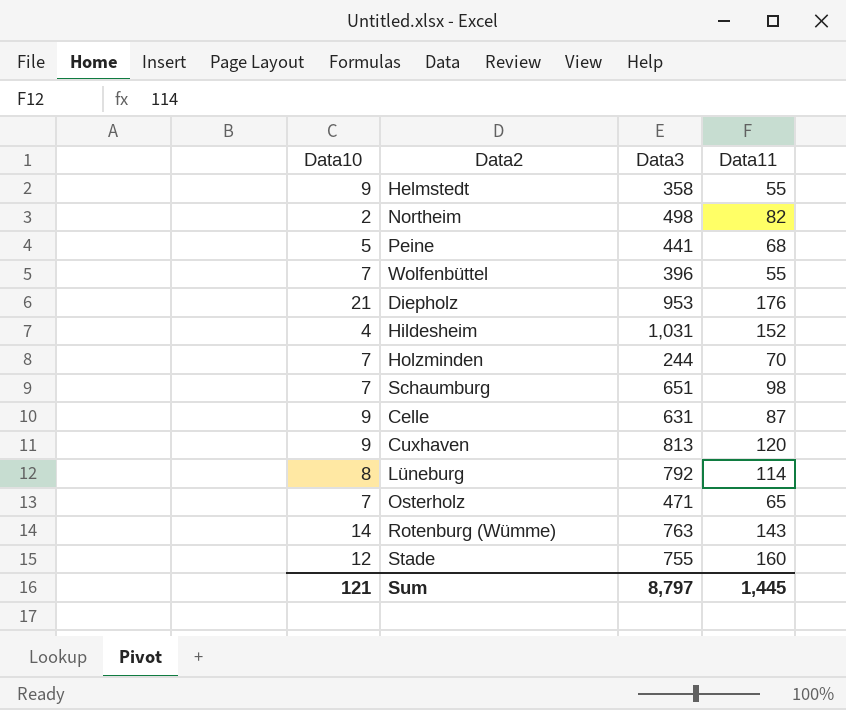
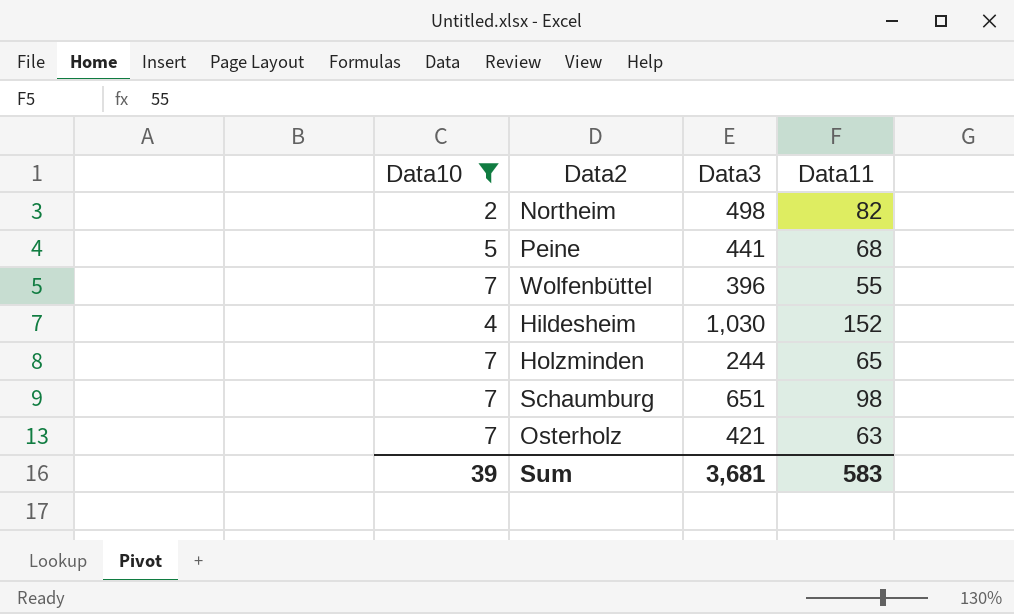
filter: none -> Data10 <= 7
Hildesheim | Data3: 1,031 -> 1,030
Holzminden | Data11: 70 -> 65
Osterholz | Data3: 471 -> 421
Osterholz | Data11: 65 -> 63
Sum | Data10: 121 -> 39
Sum | Data3: 8,797 -> 3,681
Sum | Data11: 1,445 -> 583

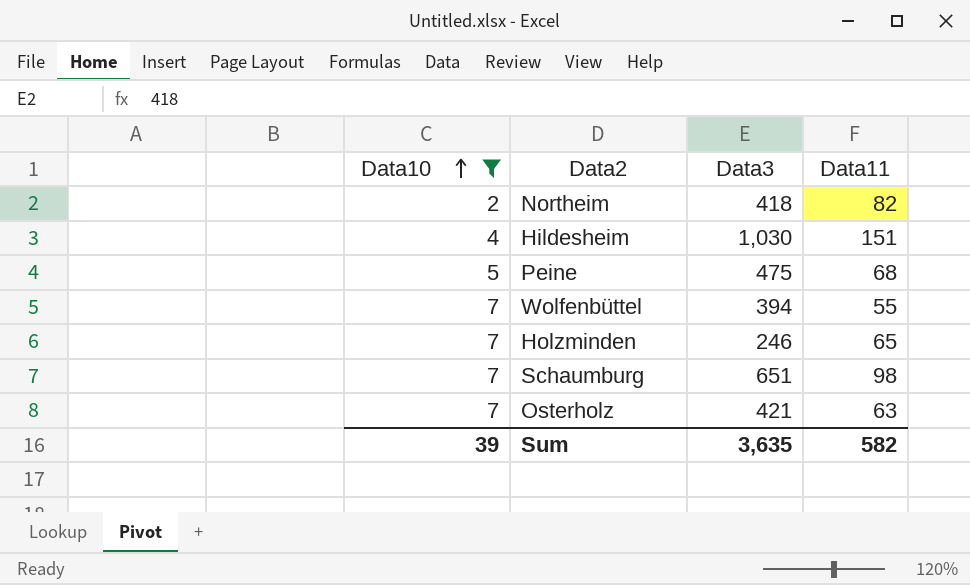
row order: none -> Data10 ascending
Northeim | Data3: 498 -> 418
Hildesheim | Data11: 152 -> 151
Peine | Data3: 441 -> 475
Wolfenbüttel | Data3: 396 -> 394
Holzminden | Data3: 244 -> 246
Sum | Data3: 3,681 -> 3,635
Sum | Data11: 583 -> 582

